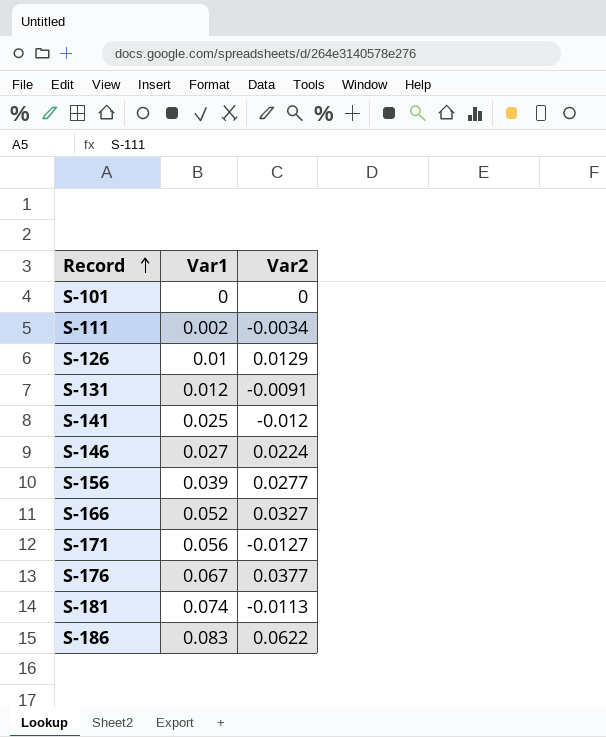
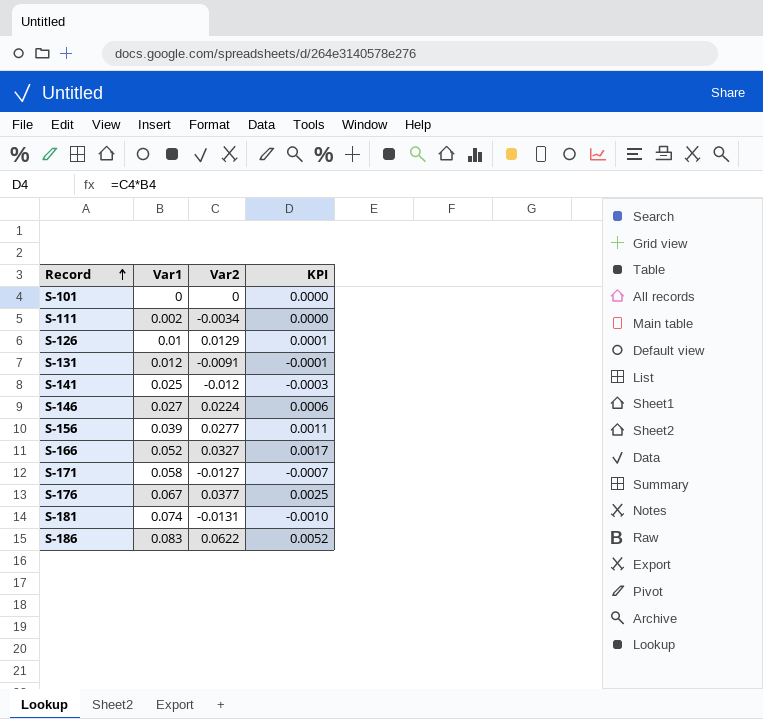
column KPI | formula: none -> [Var1] * [Var2]
S-171 | Var1: 0.056 -> 0.058
S-181 | Var2: -0.0113 -> -0.0131

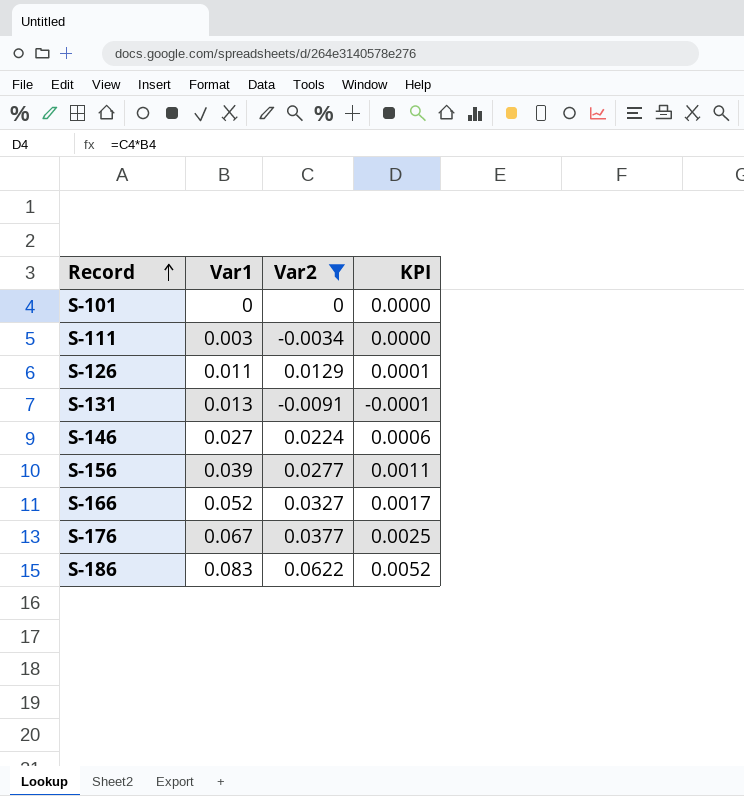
filter: none -> Var2 >= -0.0091
S-111 | Var1: 0.002 -> 0.003
S-126 | Var1: 0.01 -> 0.011
S-131 | Var1: 0.012 -> 0.013

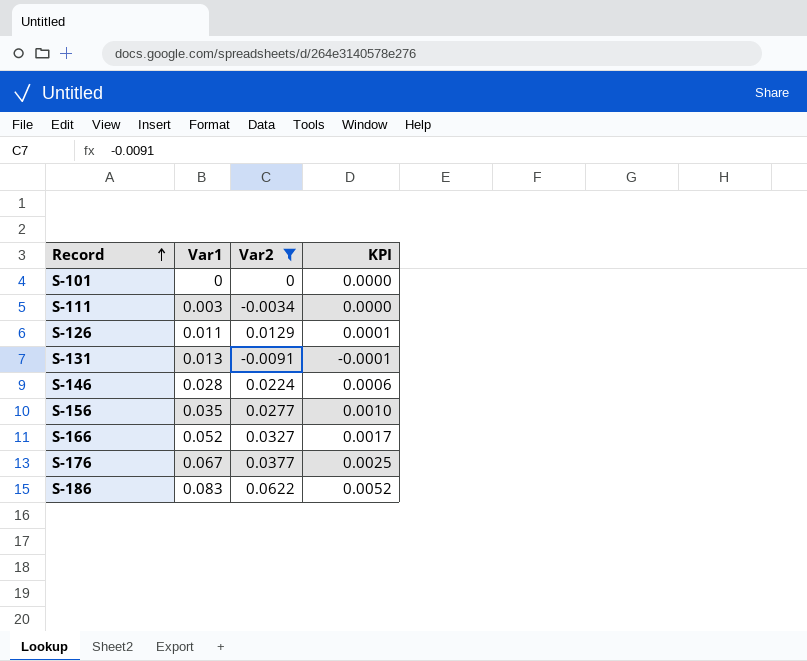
S-146 | Var1: 0.027 -> 0.028
S-156 | Var1: 0.039 -> 0.035
S-156 | KPI: 0.0011 -> 0.0010

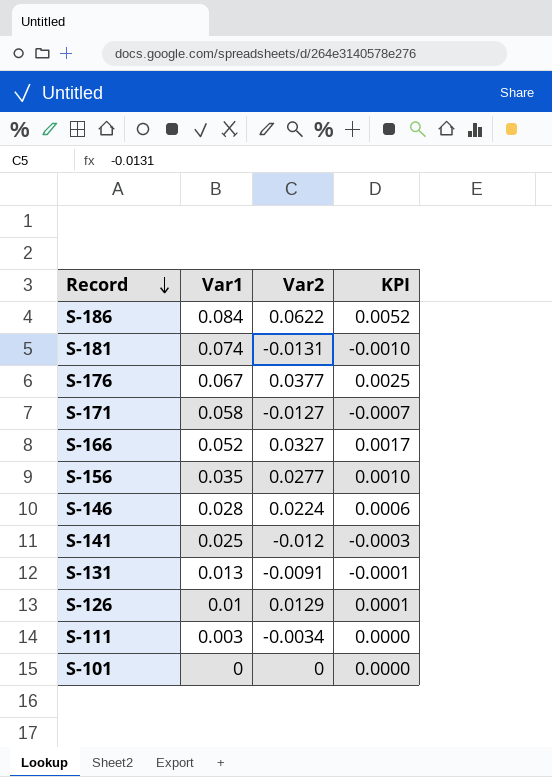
filter: Var2 >= -0.0091 -> none
row order: Record ascending -> Record descending
S-186 | Var1: 0.083 -> 0.084
S-126 | Var1: 0.011 -> 0.01

